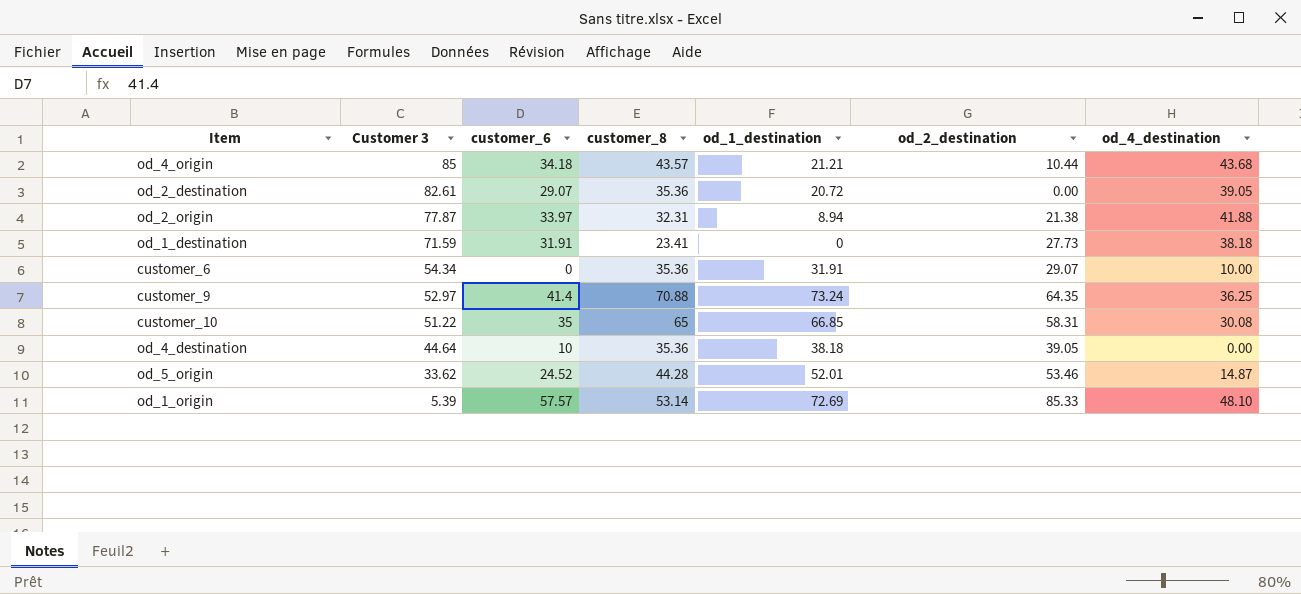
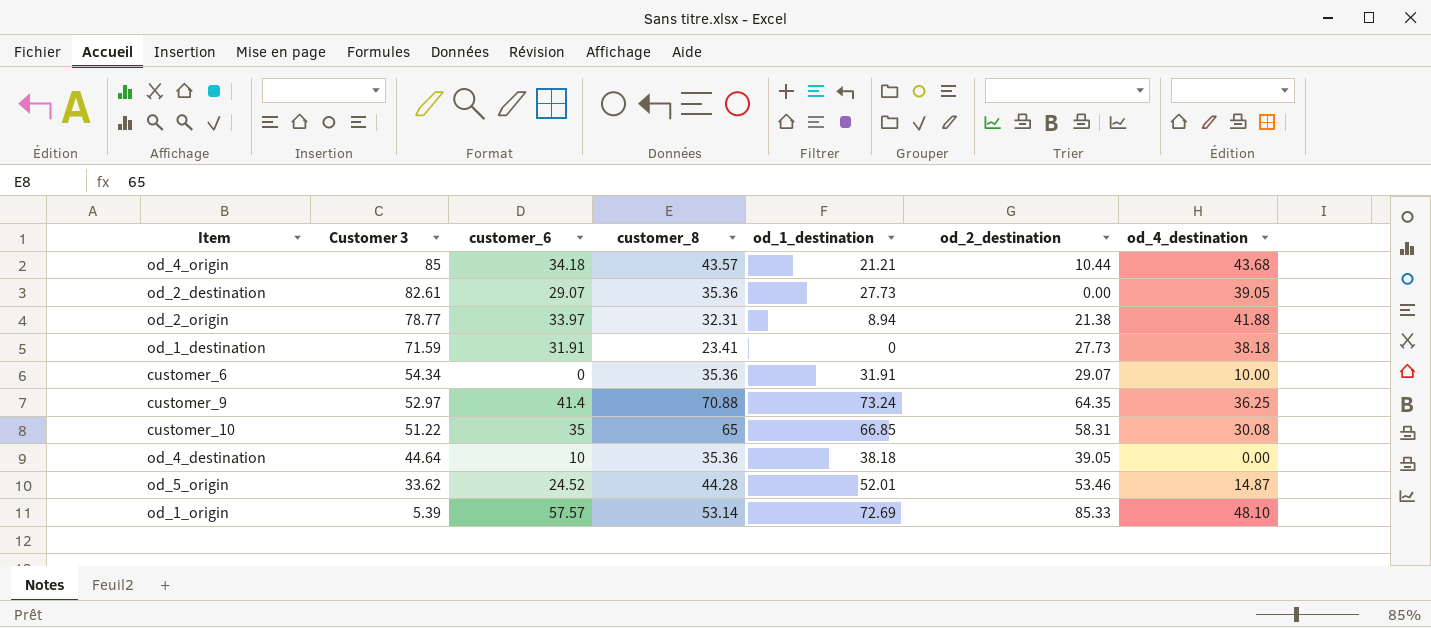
od_2_destination | od_1_destination: 20.72 -> 27.73
od_2_origin | Customer 3: 77.87 -> 78.77

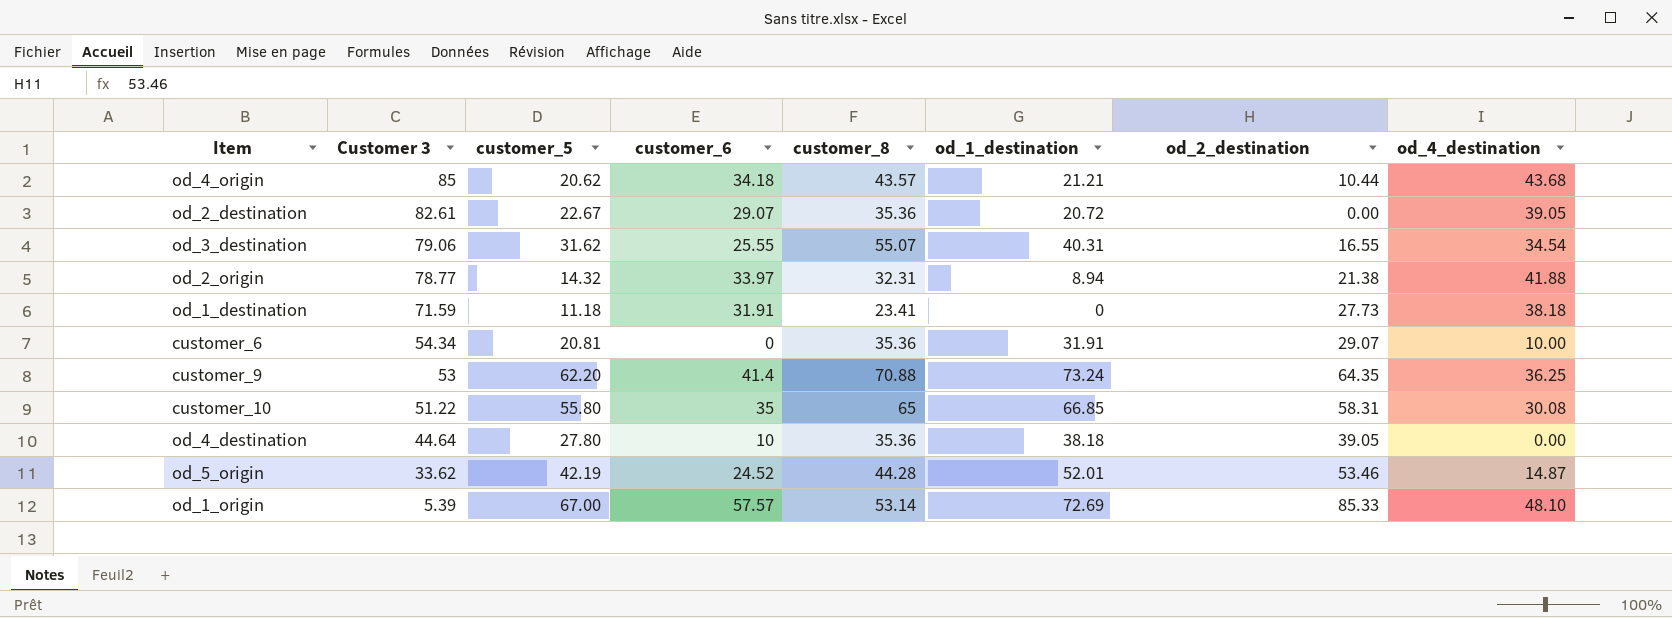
column customer_5 | position: none -> 3
od_2_destination | od_1_destination: 27.73 -> 20.72
row od_3_destination: none -> 79.06 | 31.62 | 25.55 | 55.07 | 40.31 | 16.55 | 34.54
customer_9 | Customer 3: 52.97 -> 53

